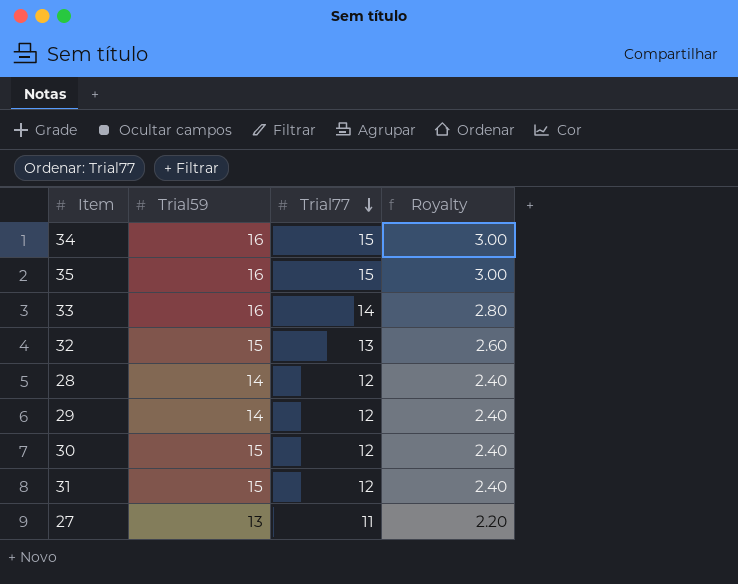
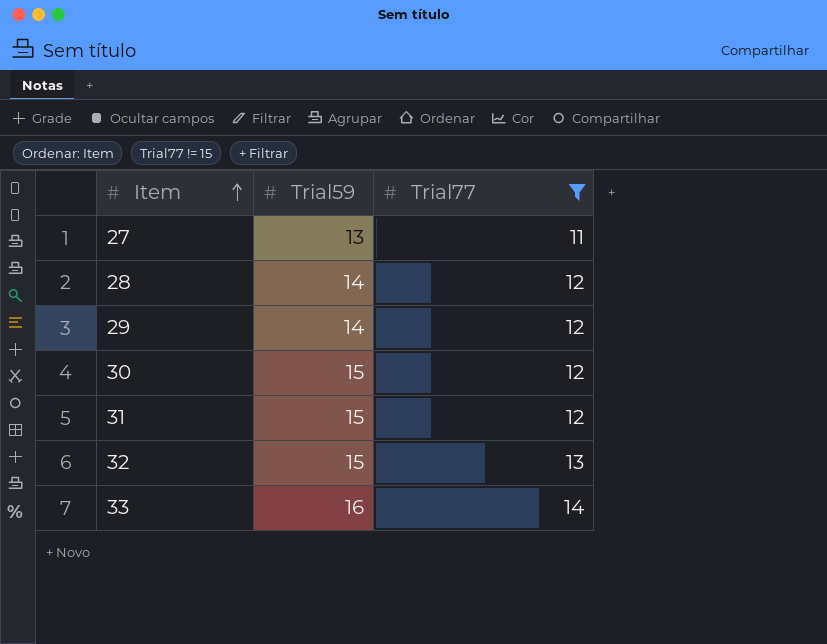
filter: none -> Trial77 != 15
row order: Trial77 descending -> Item ascending
column Royalty | formula: [Trial77] * 0.2 -> none

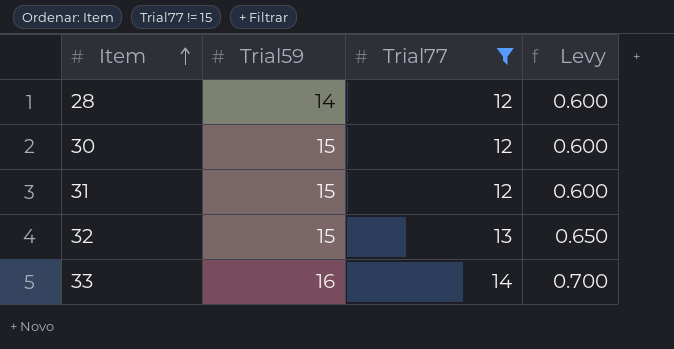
column Levy | formula: none -> [Trial77] * 0.05
row 27: 13 | 11 -> none
row 29: 14 | 12 -> none

